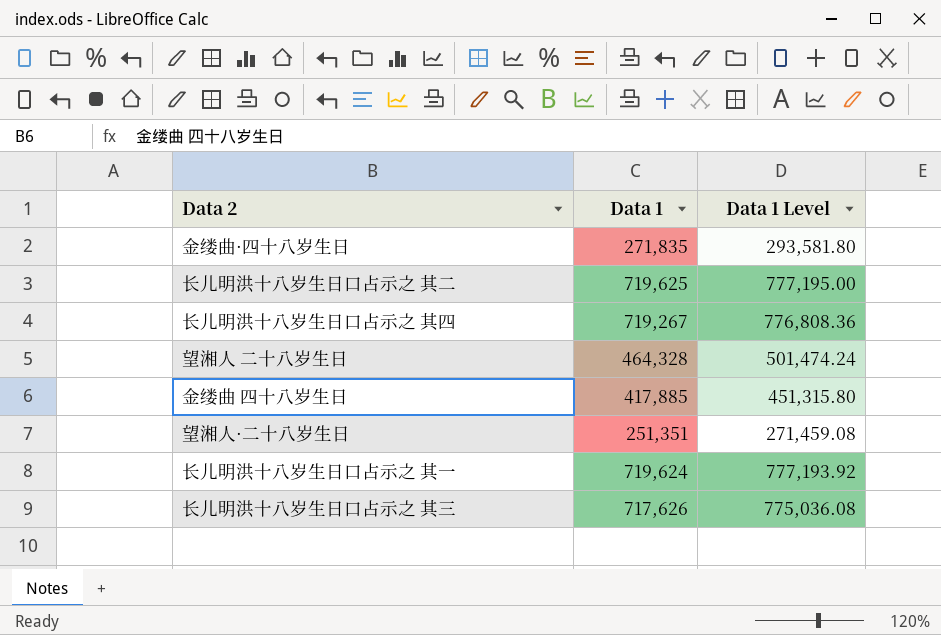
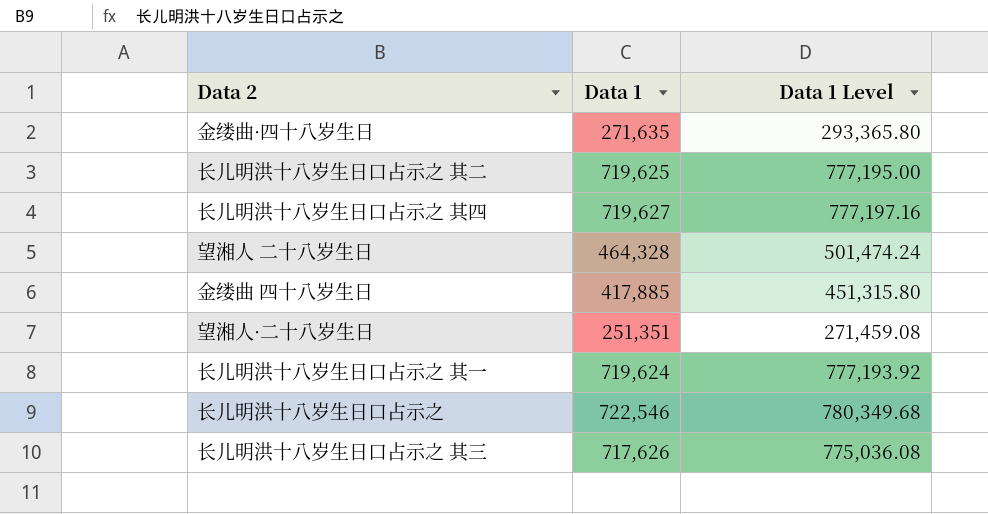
金缕曲·四十八岁生日 | Data 1: 271,835 -> 271,635
金缕曲·四十八岁生日 | Data 1 Level: 293,581.80 -> 293,365.80
长儿明洪十八岁生日口占示之 其四 | Data 1: 719,267 -> 719,627
长儿明洪十八岁生日口占示之 其四 | Data 1 Level: 776,808.36 -> 777,197.16
row 长儿明洪十八岁生日口占示之: none -> 722,546 | 780,349.68

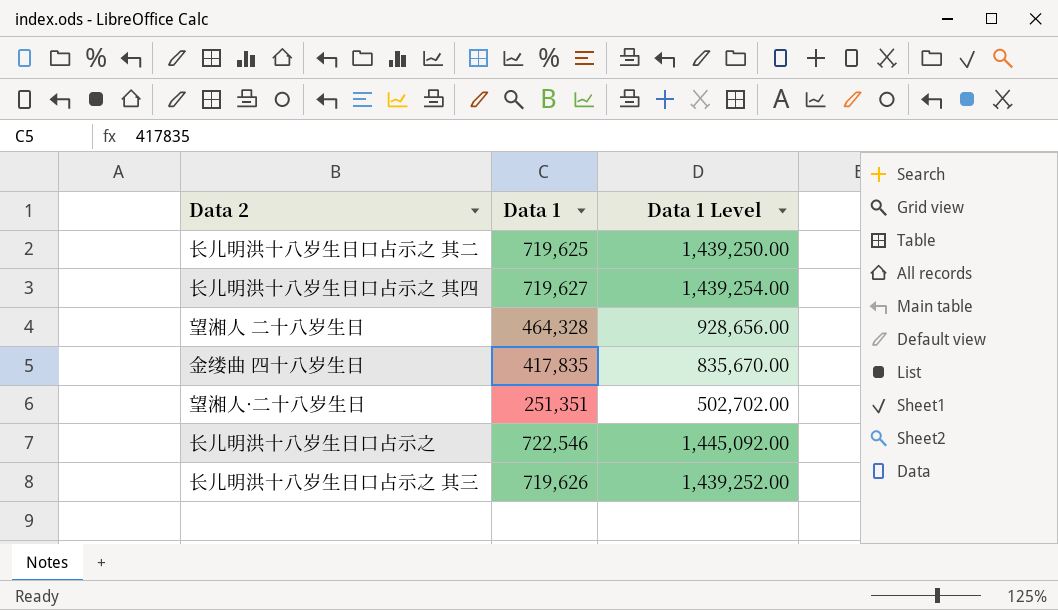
column Data 1 Level | formula: [Data 1] * 1.08 -> [Data 1] * 2
row 金缕曲·四十八岁生日: 271,635 | 293,365.80 -> none
row 长儿明洪十八岁生日口占示之 其一: 719,624 | 777,193.92 -> none
金缕曲 四十八岁生日 | Data 1: 417,885 -> 417,835
长儿明洪十八岁生日口占示之 其三 | Data 1: 717,626 -> 719,626

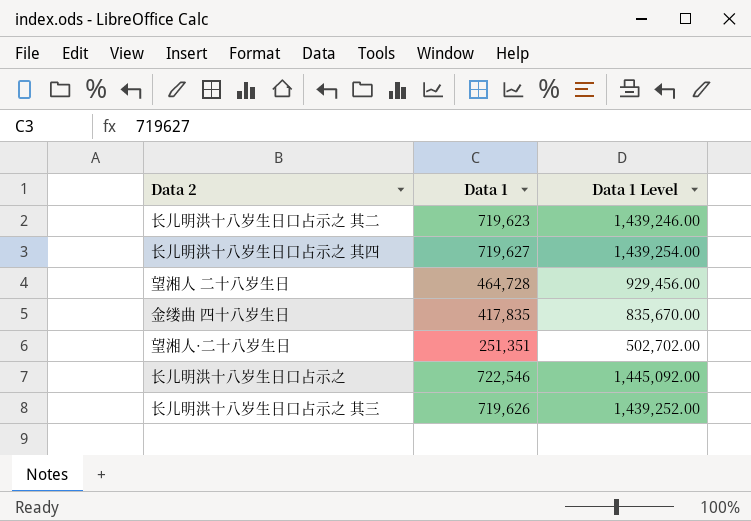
长儿明洪十八岁生日口占示之 其二 | Data 1: 719,625 -> 719,623
长儿明洪十八岁生日口占示之 其二 | Data 1 Level: 1,439,250.00 -> 1,439,246.00
望湘人 二十八岁生日 | Data 1: 464,328 -> 464,728
望湘人 二十八岁生日 | Data 1 Level: 928,656.00 -> 929,456.00

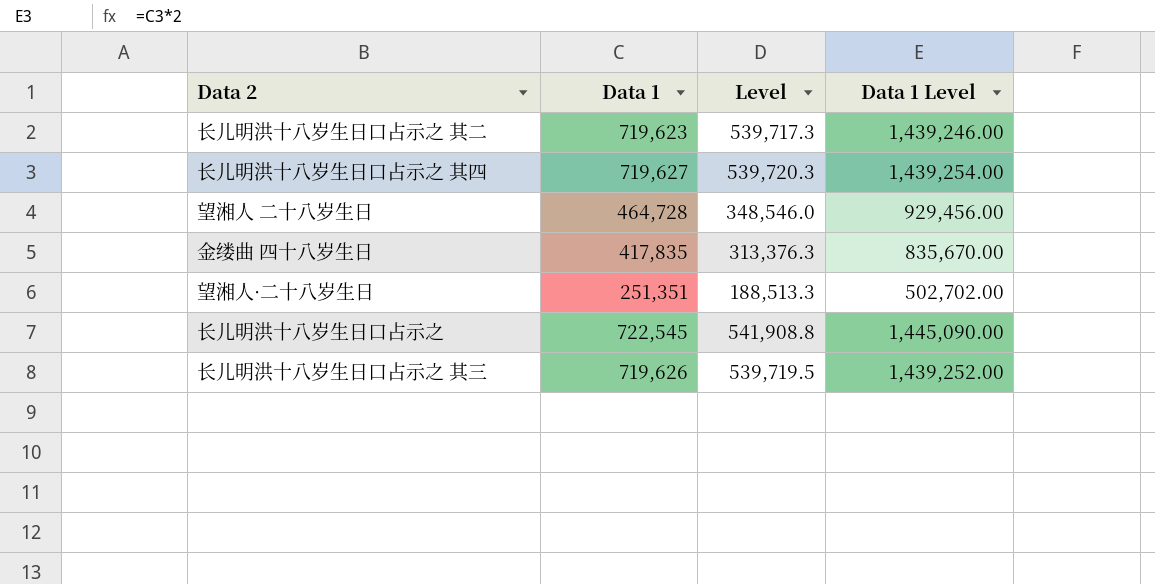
column Level | formula: none -> [Data 1] * 0.75
长儿明洪十八岁生日口占示之 | Data 1: 722,546 -> 722,545
长儿明洪十八岁生日口占示之 | Data 1 Level: 1,445,092.00 -> 1,445,090.00

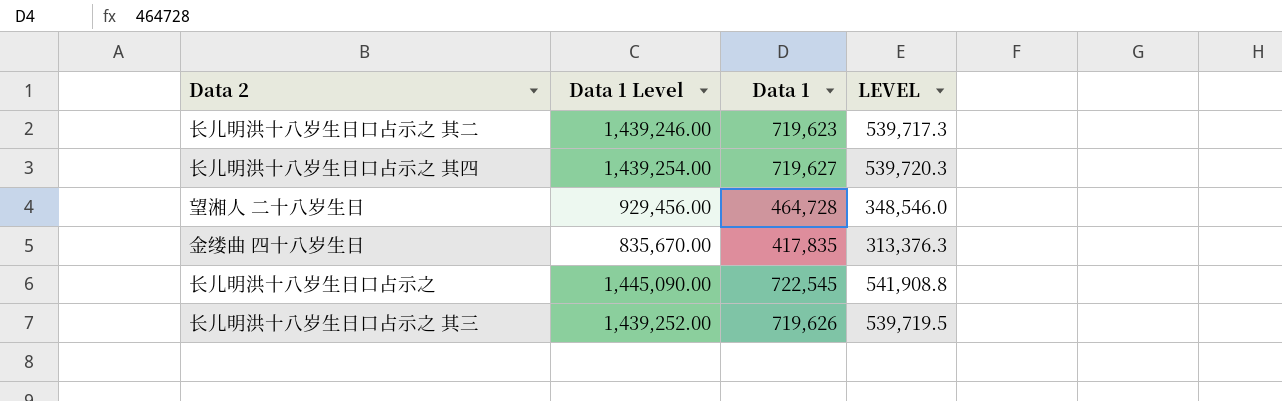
column Data 1 Level | position: 4 -> 2
column name: Level -> LEVEL
row 望湘人·二十八岁生日: 251,351 | 188,513.3 | 502,702.00 -> none

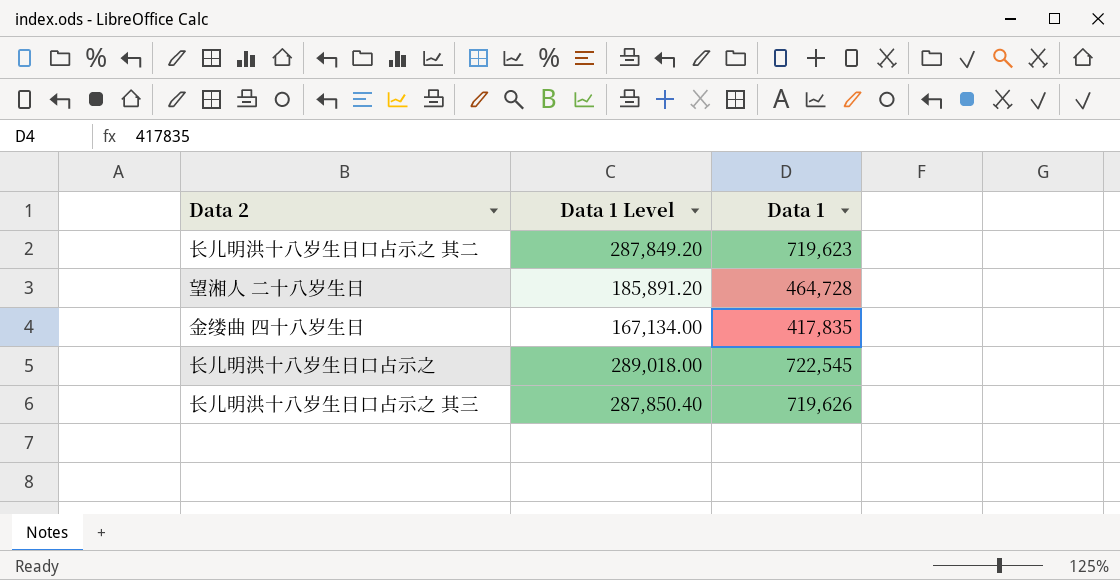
column LEVEL | formula: [Data 1] * 0.75 -> none
column Data 1 Level | formula: [Data 1] * 2 -> [Data 1] * 0.4
row 长儿明洪十八岁生日口占示之 其四: 1,439,254.00 | 719,627 | 539,720.3 -> none

